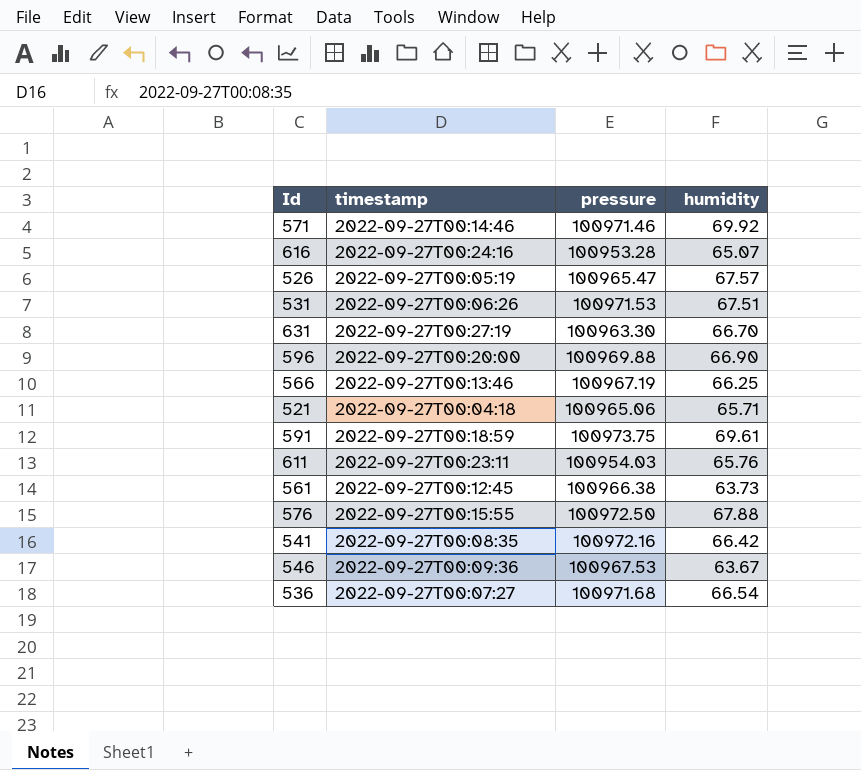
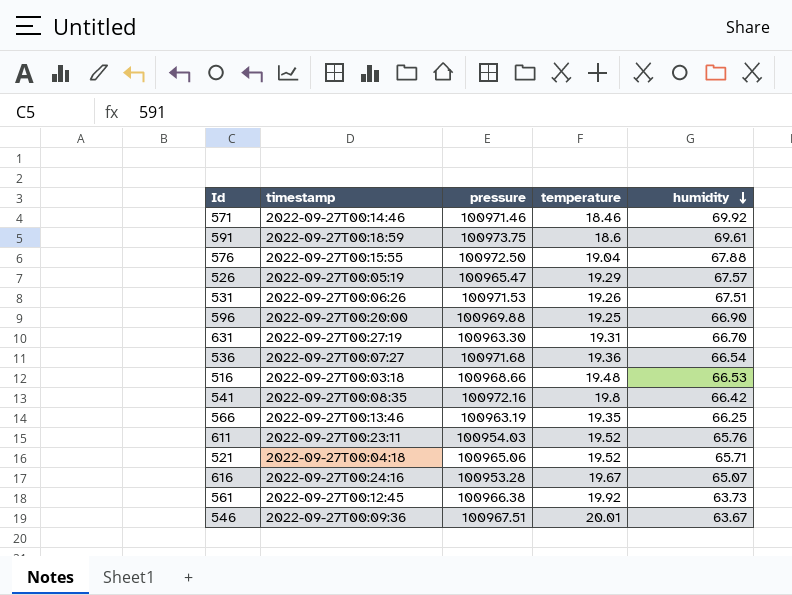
row order: none -> humidity descending
column temperature | position: none -> 4
row 516: none -> 2022-09-27T00:03:18 | 100968.66 | 19.48 | 66.53
566 | pressure: 100967.19 -> 100963.19
546 | pressure: 100967.53 -> 100967.51

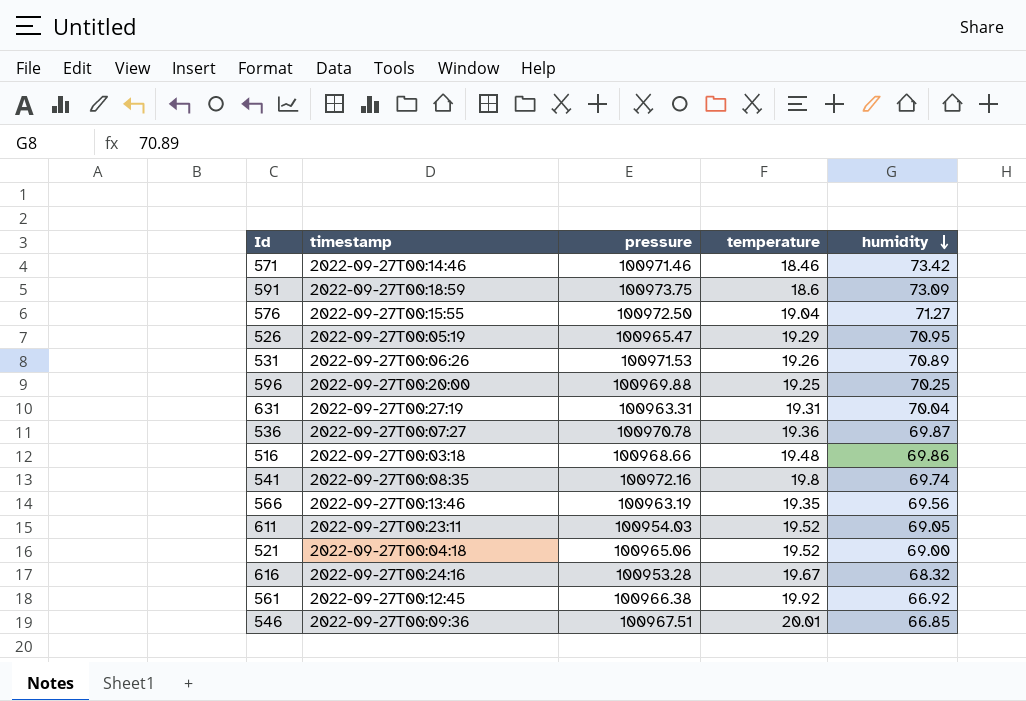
571 | humidity: 69.92 -> 73.42
591 | humidity: 69.61 -> 73.09
576 | humidity: 67.88 -> 71.27
526 | humidity: 67.57 -> 70.95
531 | humidity: 67.51 -> 70.89
596 | humidity: 66.90 -> 70.25
631 | pressure: 100963.30 -> 100963.31
631 | humidity: 66.70 -> 70.04
536 | pressure: 100971.68 -> 100970.78
536 | humidity: 66.54 -> 69.87
516 | humidity: 66.53 -> 69.86
541 | humidity: 66.42 -> 69.74
566 | humidity: 66.25 -> 69.56
611 | humidity: 65.76 -> 69.05
521 | humidity: 65.71 -> 69.00
616 | humidity: 65.07 -> 68.32
561 | humidity: 63.73 -> 66.92
546 | humidity: 63.67 -> 66.85

